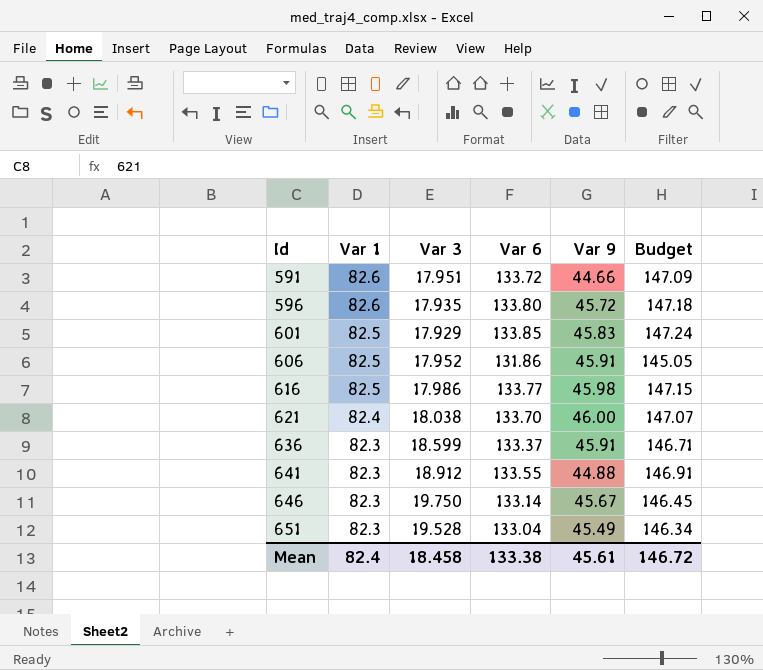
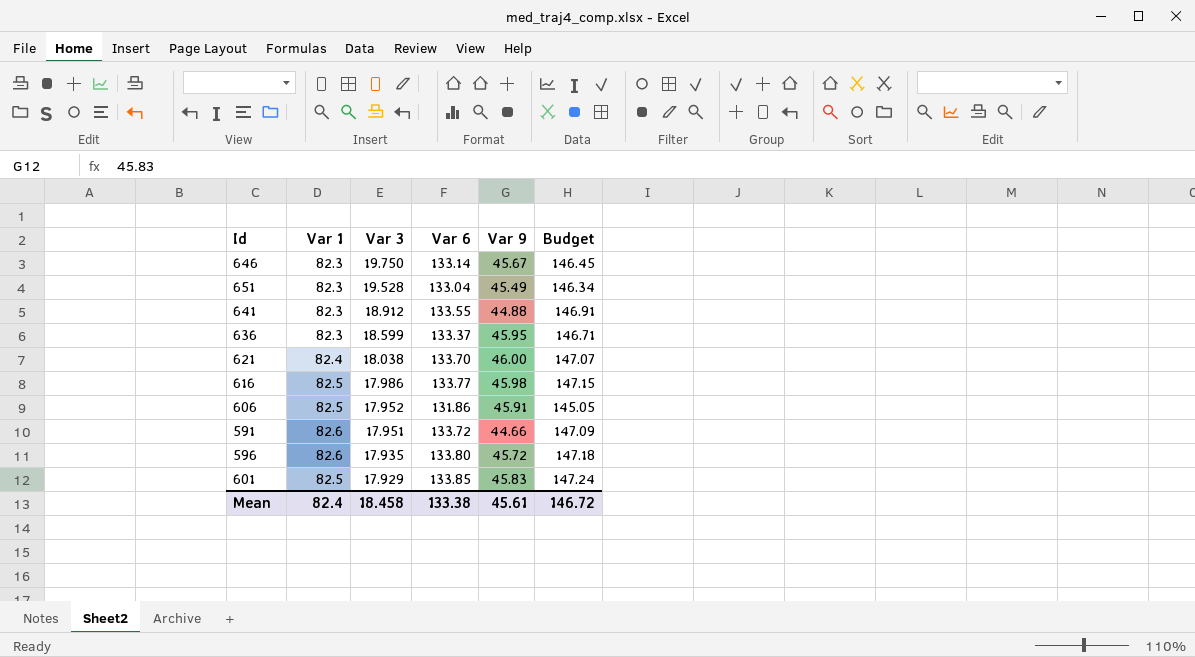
row order: Id ascending -> Var 3 descending
636 | Var 9: 45.91 -> 45.95

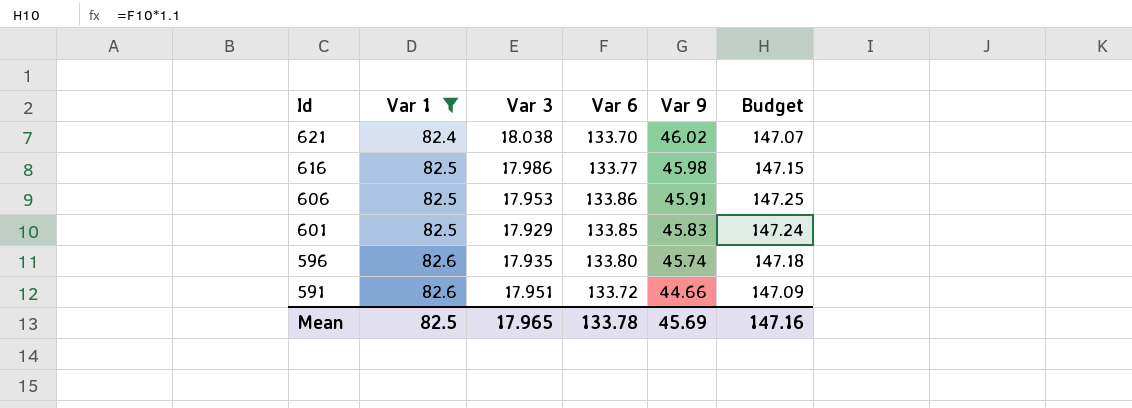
filter: none -> Var 1 != 82.3
row order: Var 3 descending -> Id descending
621 | Var 9: 46.00 -> 46.02
606 | Var 3: 17.952 -> 17.953
606 | Var 6: 131.86 -> 133.86
606 | Budget: 145.05 -> 147.25
596 | Var 9: 45.72 -> 45.74
Mean | Var 1: 82.4 -> 82.5
Mean | Var 3: 18.458 -> 17.965
Mean | Var 6: 133.38 -> 133.78
Mean | Var 9: 45.61 -> 45.69
Mean | Budget: 146.72 -> 147.16

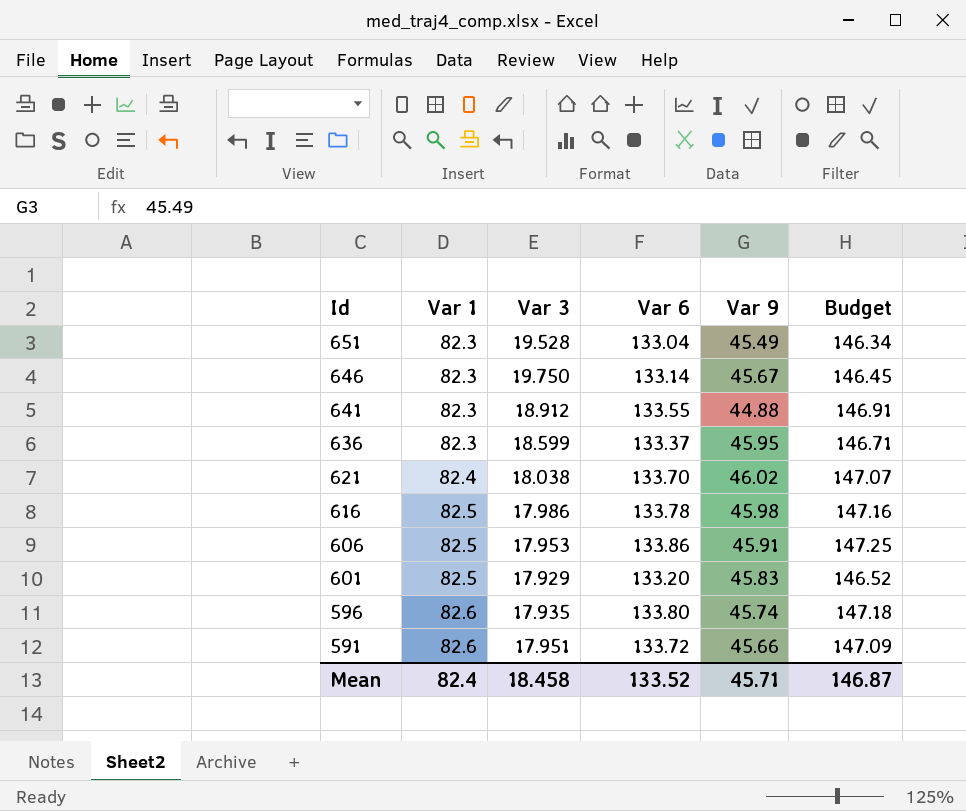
filter: Var 1 != 82.3 -> none
616 | Var 6: 133.77 -> 133.78
616 | Budget: 147.15 -> 147.16
601 | Var 6: 133.85 -> 133.20
601 | Budget: 147.24 -> 146.52
591 | Var 9: 44.66 -> 45.66
Mean | Var 1: 82.5 -> 82.4
Mean | Var 3: 17.965 -> 18.458
Mean | Var 6: 133.78 -> 133.52
Mean | Var 9: 45.69 -> 45.71
Mean | Budget: 147.16 -> 146.87

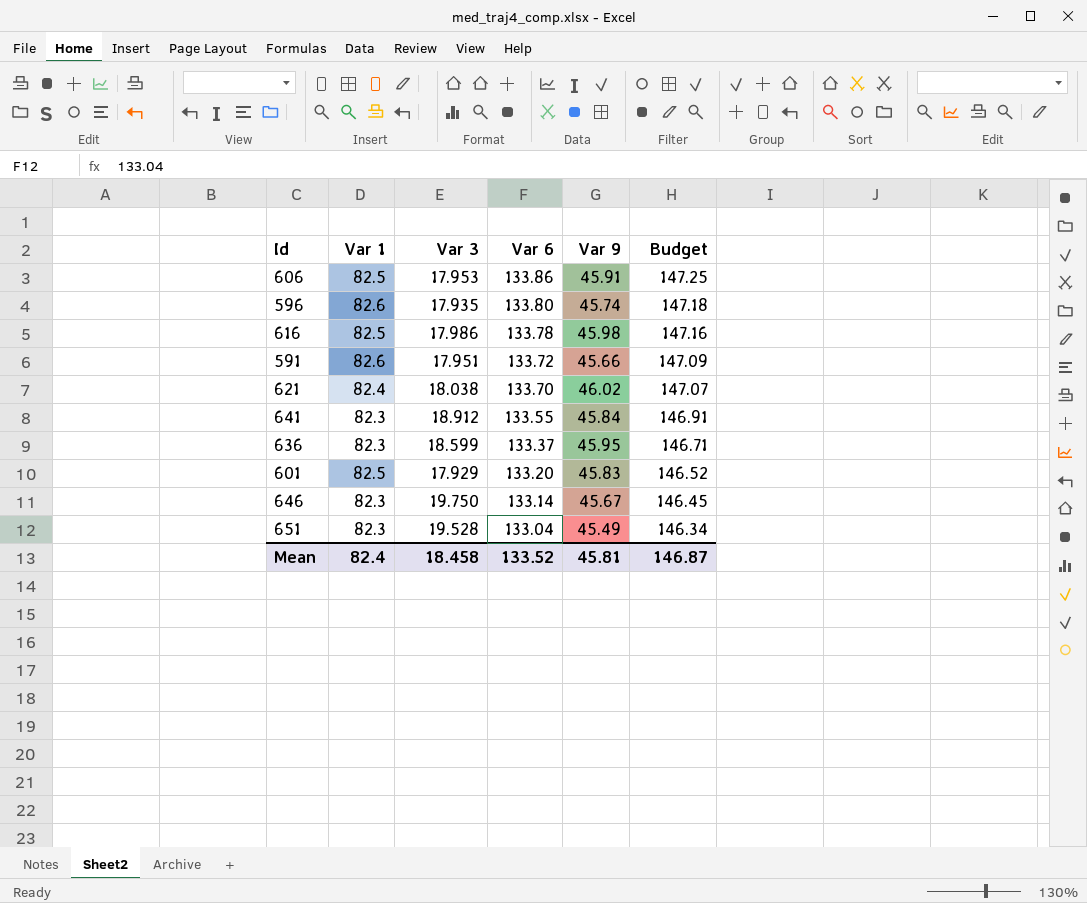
row order: Id descending -> Var 6 descending
641 | Var 9: 44.88 -> 45.84
Mean | Var 9: 45.71 -> 45.81

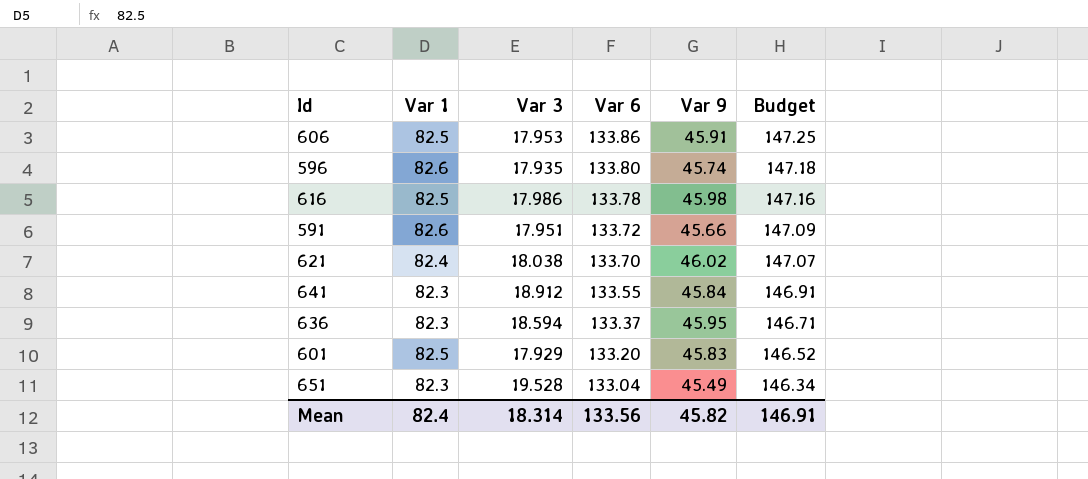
row 646: 82.3 | 19.750 | 133.14 | 45.67 | 146.45 -> none
636 | Var 3: 18.599 -> 18.594
Mean | Var 3: 18.458 -> 18.314
Mean | Var 6: 133.52 -> 133.56
Mean | Var 9: 45.81 -> 45.82
Mean | Budget: 146.87 -> 146.91

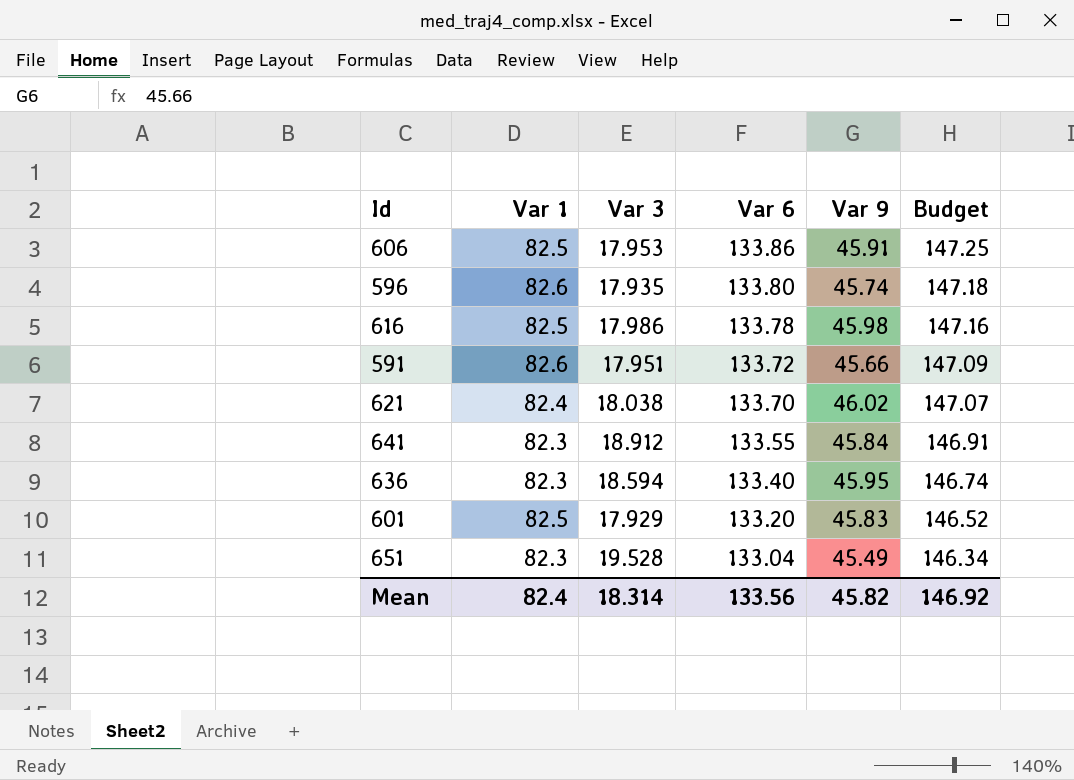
636 | Var 6: 133.37 -> 133.40
636 | Budget: 146.71 -> 146.74
Mean | Budget: 146.91 -> 146.92

